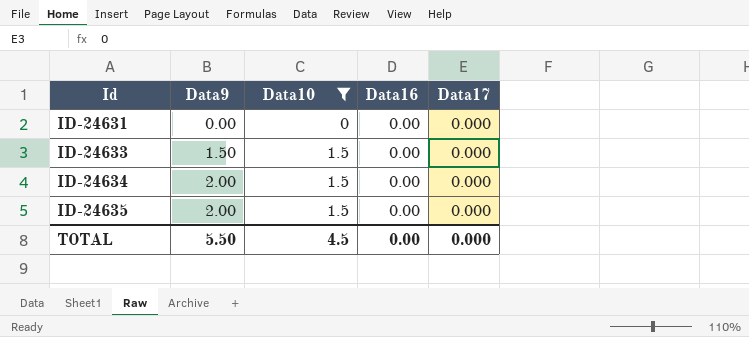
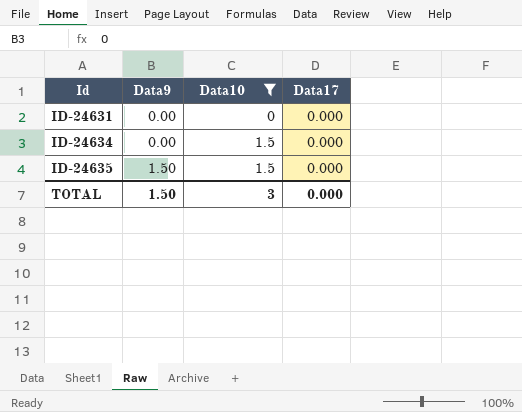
column Data16 | position: 4 -> none
row ID-24633: 1.50 | 1.5 | 0.00 | 0.000 -> none
ID-24634 | Data9: 2.00 -> 0.00
ID-24635 | Data9: 2.00 -> 1.50
TOTAL | Data9: 5.50 -> 1.50
TOTAL | Data10: 4.5 -> 3

